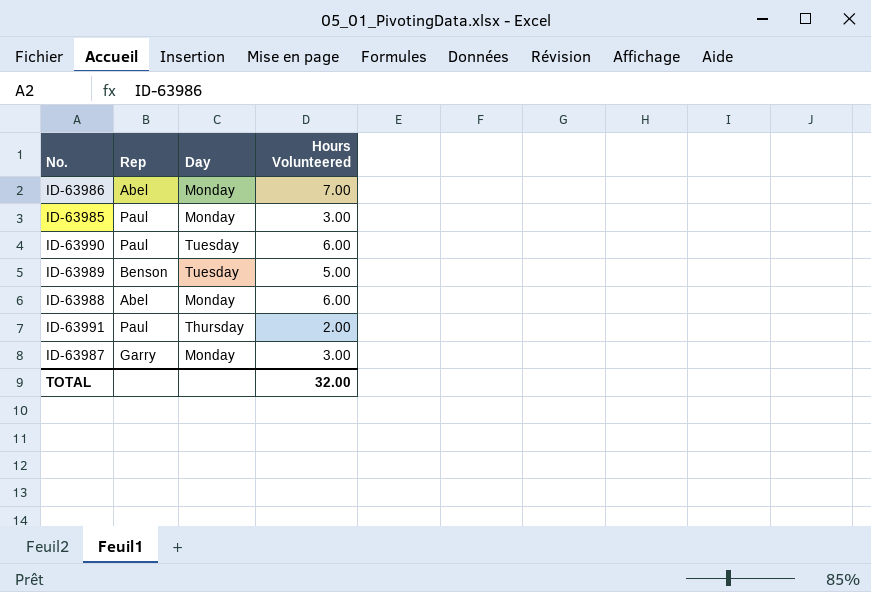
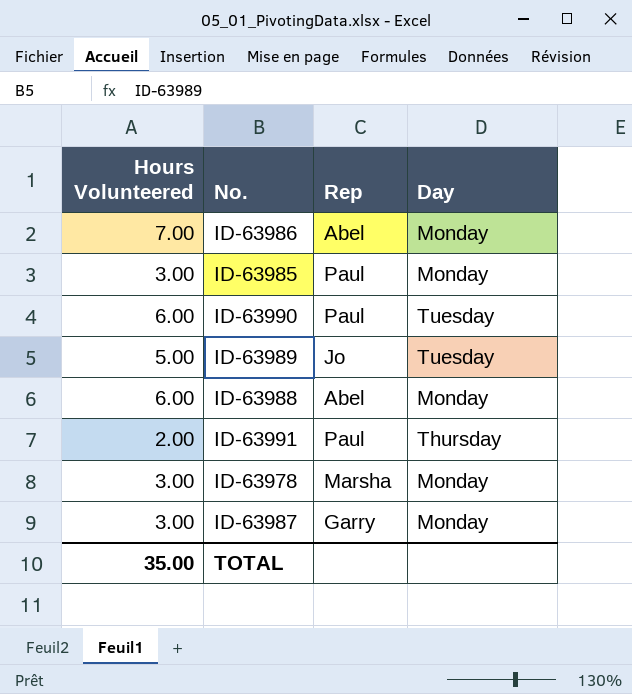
column Hours Volunteered | position: 4 -> 1
ID-63989 | Rep: Benson -> Jo
row ID-63978: none -> 3.00 | Marsha | Monday
TOTAL | Hours Volunteered: 32.00 -> 35.00

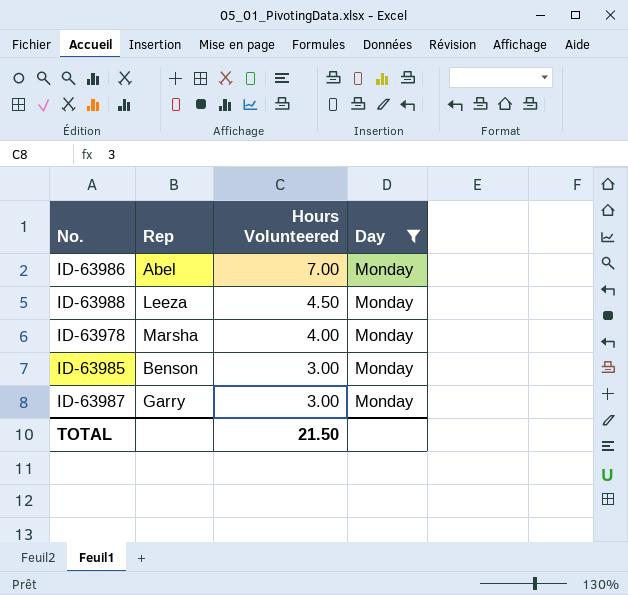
filter: none -> Day = Monday
row order: none -> Hours Volunteered descending
column Hours Volunteered | position: 1 -> 3
ID-63988 | Rep: Abel -> Leeza
ID-63988 | Hours Volunteered: 6.00 -> 4.50
ID-63978 | Hours Volunteered: 3.00 -> 4.00
ID-63985 | Rep: Paul -> Benson
TOTAL | Hours Volunteered: 35.00 -> 21.50

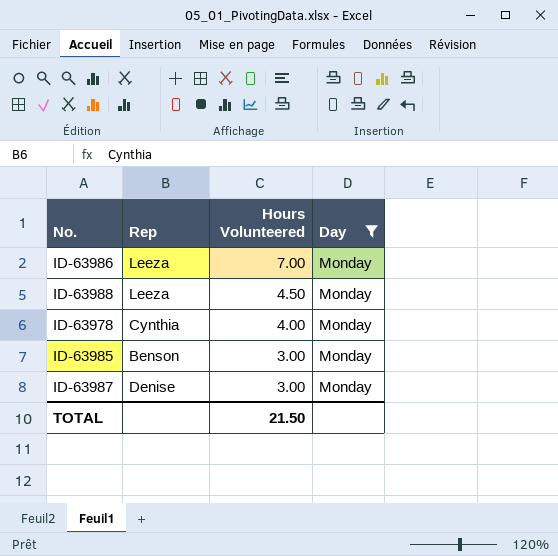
ID-63986 | Rep: Abel -> Leeza
ID-63978 | Rep: Marsha -> Cynthia
ID-63987 | Rep: Garry -> Denise

